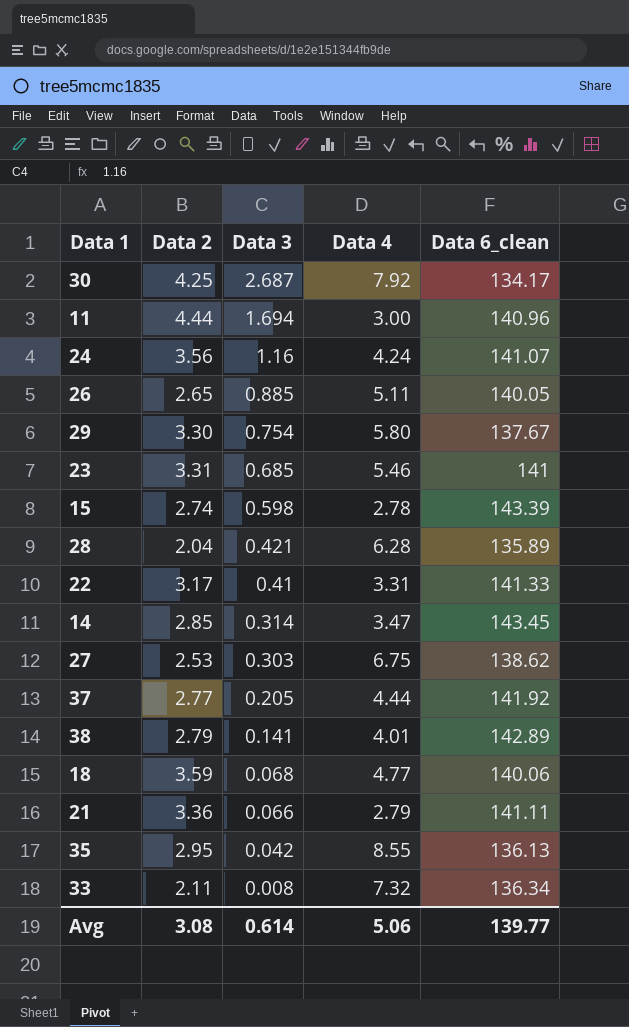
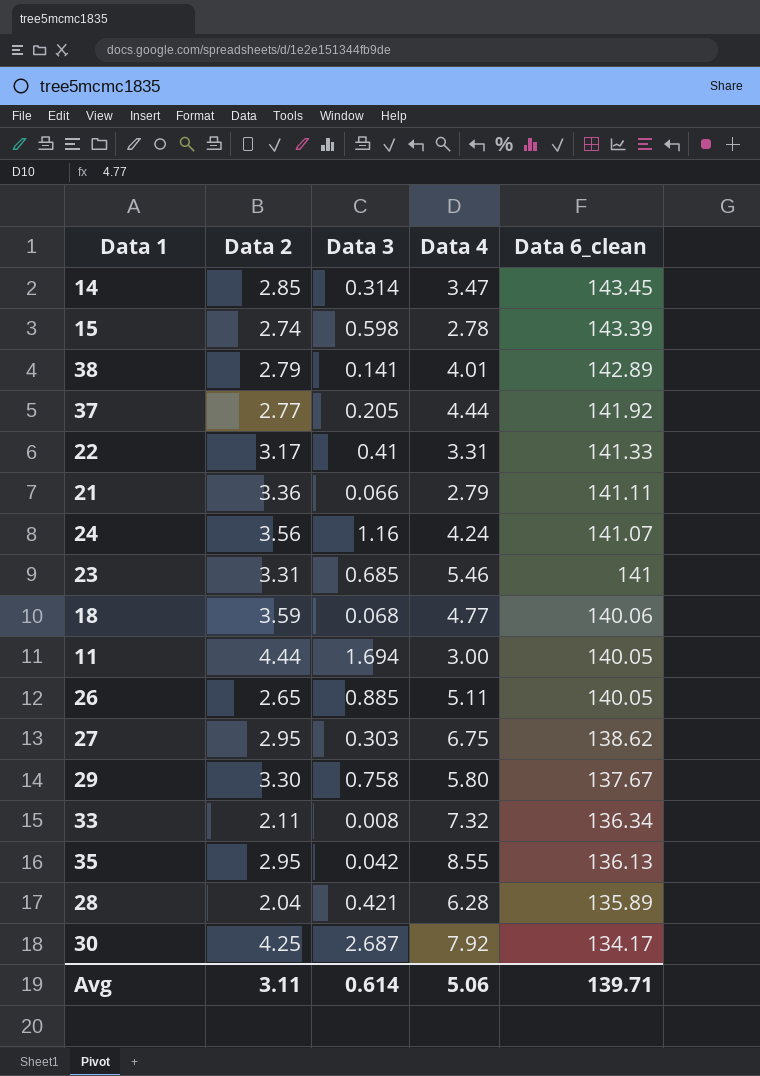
row order: Data 3 descending -> Data 6_clean descending
11 | Data 6_clean: 140.96 -> 140.05
27 | Data 2: 2.53 -> 2.95
29 | Data 3: 0.754 -> 0.758
Avg | Data 2: 3.08 -> 3.11
Avg | Data 6_clean: 139.77 -> 139.71

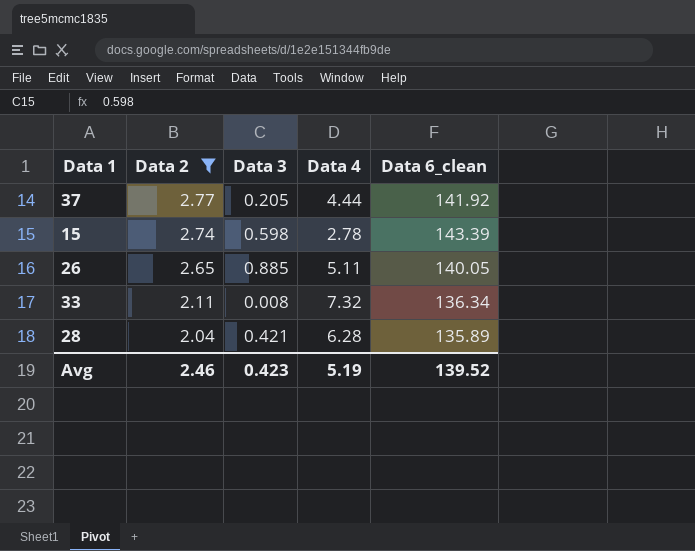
filter: none -> Data 2 <= 2.77
row order: Data 6_clean descending -> Data 2 descending
Avg | Data 2: 3.11 -> 2.46
Avg | Data 3: 0.614 -> 0.423
Avg | Data 4: 5.06 -> 5.19
Avg | Data 6_clean: 139.71 -> 139.52

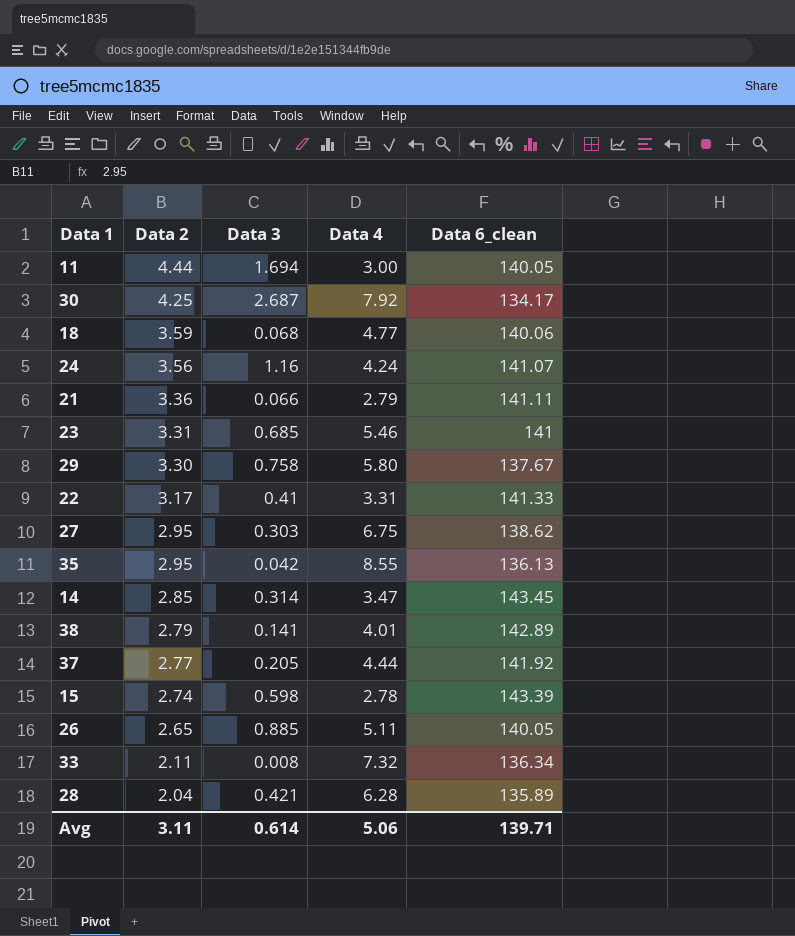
filter: Data 2 <= 2.77 -> none
Avg | Data 2: 2.46 -> 3.11
Avg | Data 3: 0.423 -> 0.614
Avg | Data 4: 5.19 -> 5.06
Avg | Data 6_clean: 139.52 -> 139.71

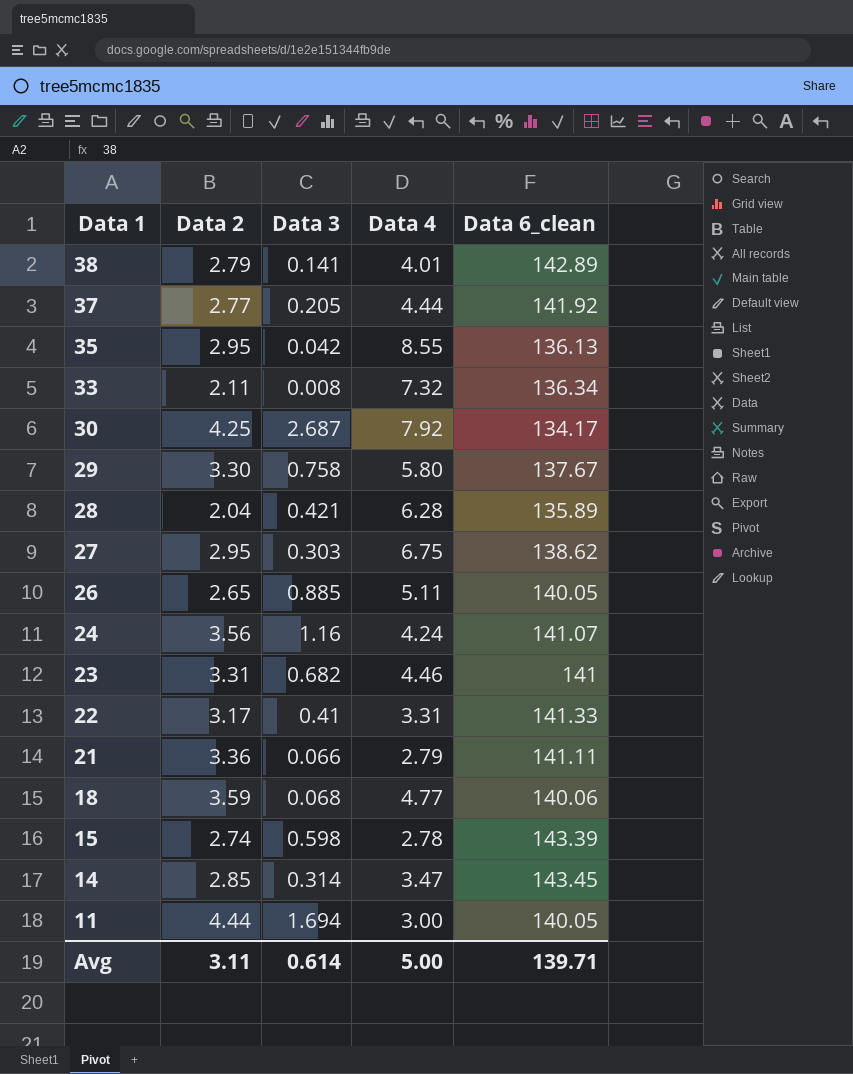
row order: Data 2 descending -> Data 1 descending
23 | Data 3: 0.685 -> 0.682
23 | Data 4: 5.46 -> 4.46
Avg | Data 4: 5.06 -> 5.00

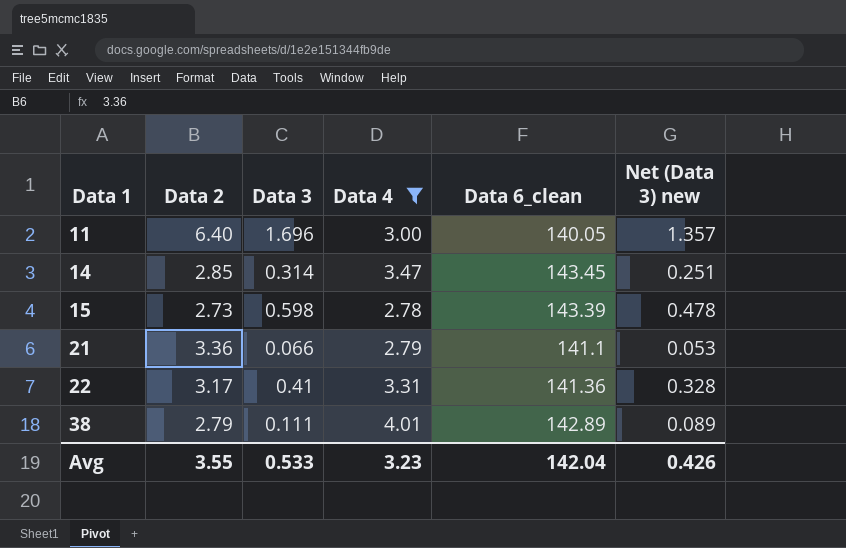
filter: none -> Data 4 <= 4.01
row order: Data 1 descending -> Data 1 ascending
column Net (Data 3) new | formula: none -> [Data 3] * 0.8
11 | Data 2: 4.44 -> 6.40
11 | Data 3: 1.694 -> 1.696
15 | Data 2: 2.74 -> 2.73
21 | Data 6_clean: 141.11 -> 141.1
22 | Data 6_clean: 141.33 -> 141.36
38 | Data 3: 0.141 -> 0.111
Avg | Data 2: 3.11 -> 3.55
Avg | Data 3: 0.614 -> 0.533
Avg | Data 4: 5.00 -> 3.23
Avg | Data 6_clean: 139.71 -> 142.04

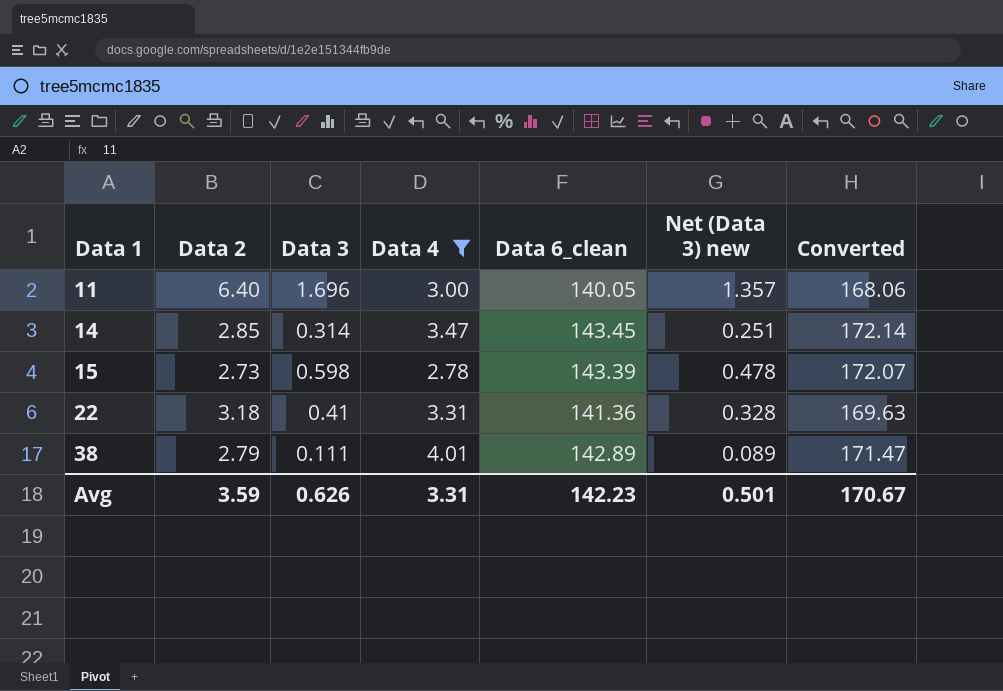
column Converted | formula: none -> [Data 6_clean] * 1.2
row 21: 3.36 | 0.066 | 2.79 | 141.1 | 0.053 -> none
22 | Data 2: 3.17 -> 3.18
Avg | Data 2: 3.55 -> 3.59
Avg | Data 3: 0.533 -> 0.626
Avg | Data 4: 3.23 -> 3.31
Avg | Data 6_clean: 142.04 -> 142.23
Avg | Net (Data 3) new: 0.426 -> 0.501

